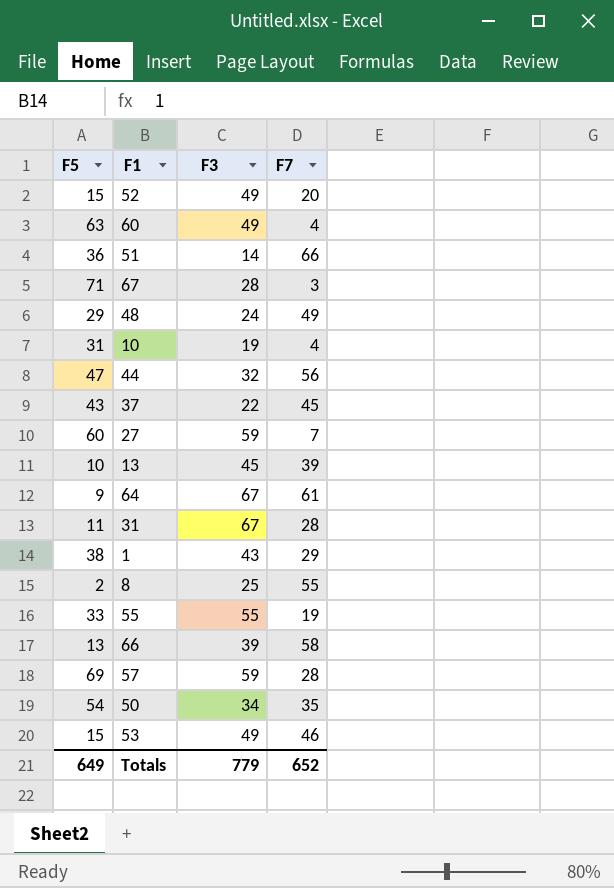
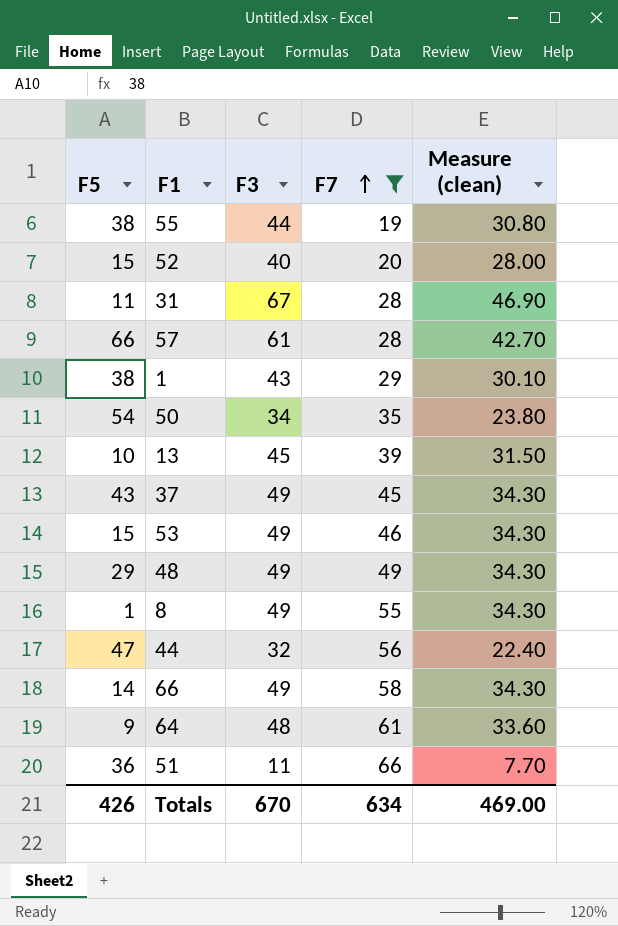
filter: none -> F7 >= 19
row order: none -> F7 ascending
column Measure (clean) | formula: none -> [F3] * 0.7
55 | F5: 33 -> 38
55 | F3: 55 -> 44
52 | F3: 49 -> 40
57 | F5: 69 -> 66
57 | F3: 59 -> 61
37 | F3: 22 -> 49
48 | F3: 24 -> 49
8 | F5: 2 -> 1
8 | F3: 25 -> 49
66 | F5: 13 -> 14
66 | F3: 39 -> 49
64 | F3: 67 -> 48
51 | F3: 14 -> 11
Totals | F5: 649 -> 426
Totals | F3: 779 -> 670
Totals | F7: 652 -> 634

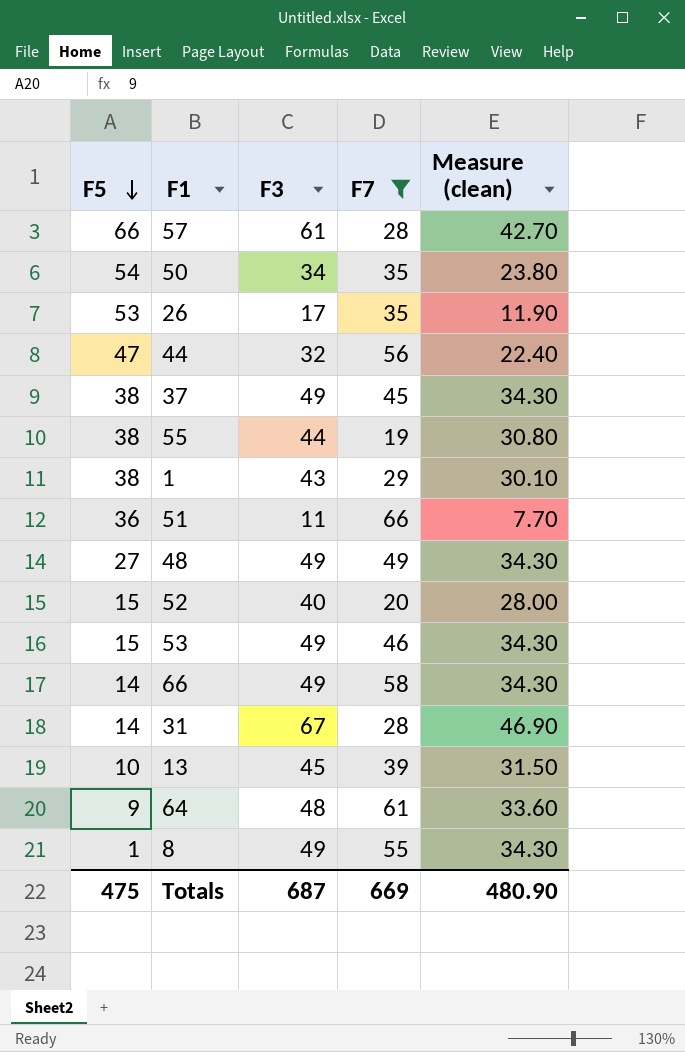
row order: F7 ascending -> F5 descending
row 26: none -> 53 | 17 | 35 | 11.90
37 | F5: 43 -> 38
48 | F5: 29 -> 27
31 | F5: 11 -> 14
Totals | F5: 426 -> 475
Totals | F3: 670 -> 687
Totals | F7: 634 -> 669
Totals | Measure (clean): 469.00 -> 480.90

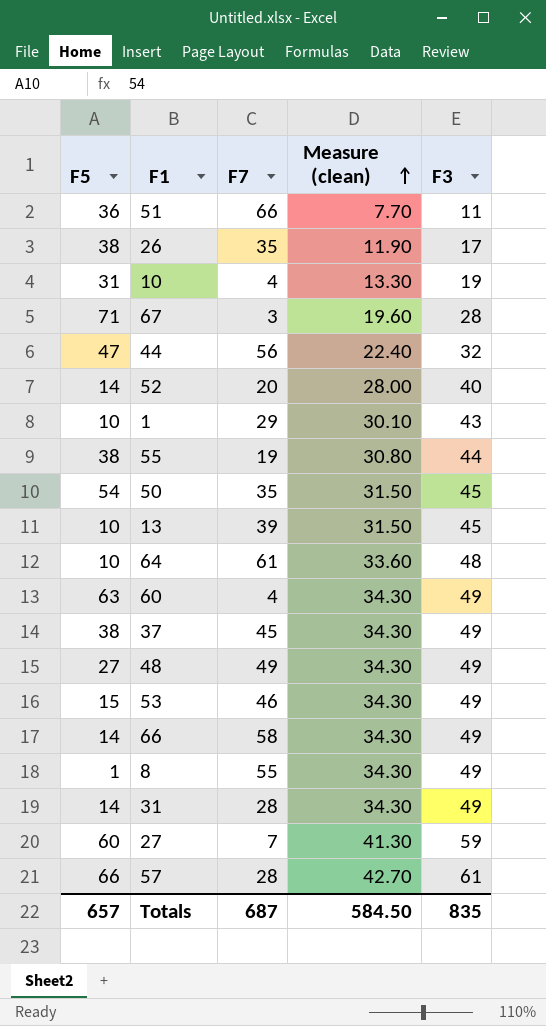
filter: F7 >= 19 -> none
row order: F5 descending -> Measure (clean) ascending
column F3 | position: 3 -> 5
26 | F5: 53 -> 38
52 | F5: 15 -> 14
1 | F5: 38 -> 10
50 | Measure (clean): 23.80 -> 31.50
50 | F3: 34 -> 45
64 | F5: 9 -> 10
31 | Measure (clean): 46.90 -> 34.30
31 | F3: 67 -> 49
Totals | F5: 475 -> 657
Totals | F7: 669 -> 687
Totals | Measure (clean): 480.90 -> 584.50
Totals | F3: 687 -> 835

